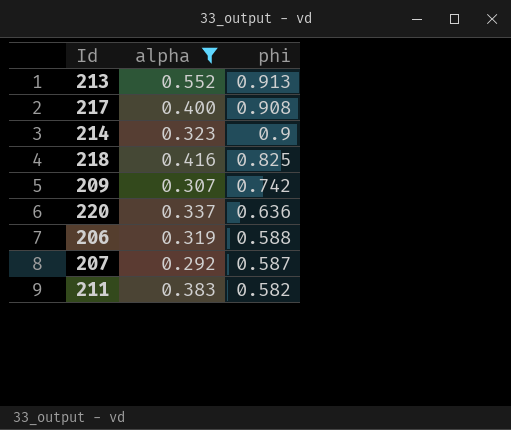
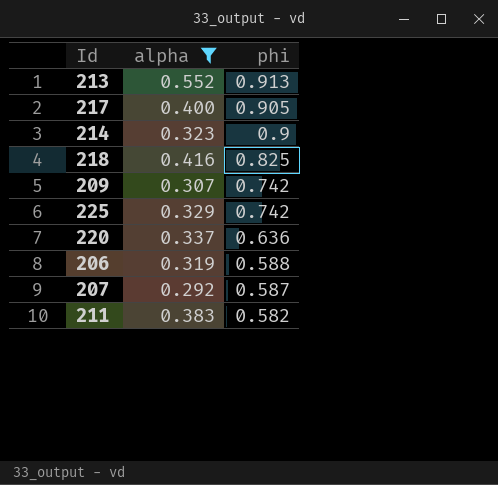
217 | phi: 0.908 -> 0.905
row 225: none -> 0.329 | 0.742

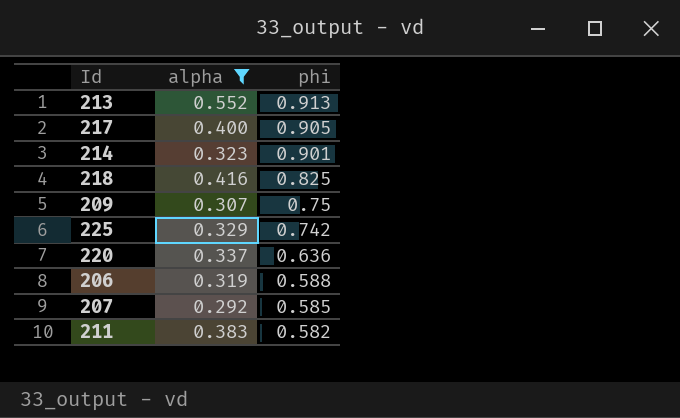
214 | phi: 0.9 -> 0.901
209 | phi: 0.742 -> 0.75
207 | phi: 0.587 -> 0.585

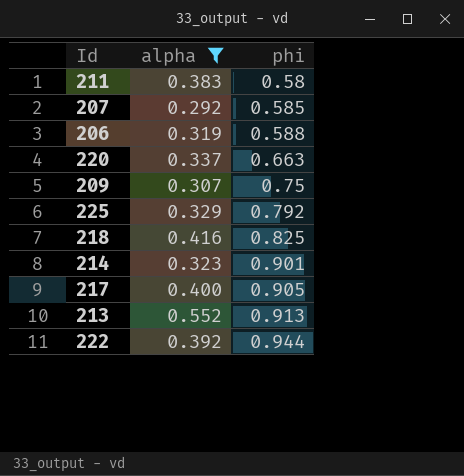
row order: phi descending -> phi ascending
211 | phi: 0.582 -> 0.58
220 | phi: 0.636 -> 0.663
225 | phi: 0.742 -> 0.792
row 222: none -> 0.392 | 0.944

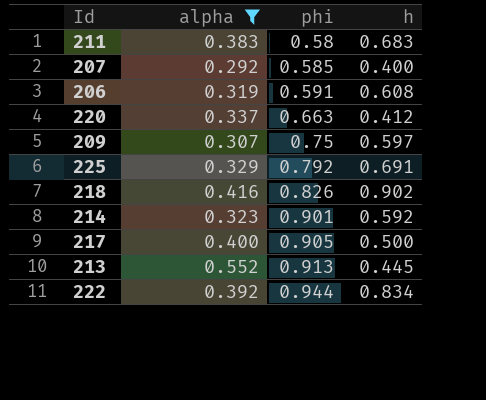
column h | position: none -> 4
206 | phi: 0.588 -> 0.591
218 | phi: 0.825 -> 0.826

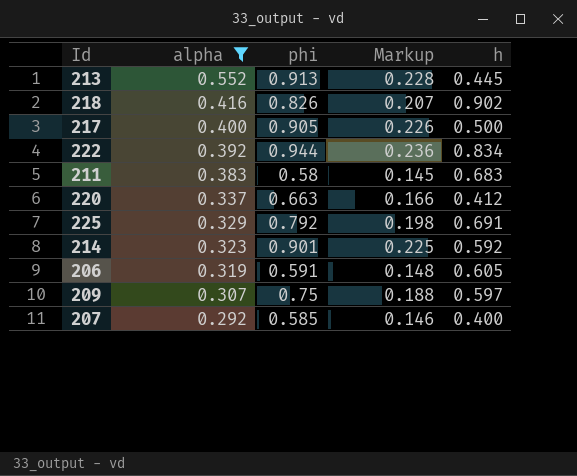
row order: phi ascending -> alpha descending
column Markup | formula: none -> [phi] * 0.25
206 | h: 0.608 -> 0.605

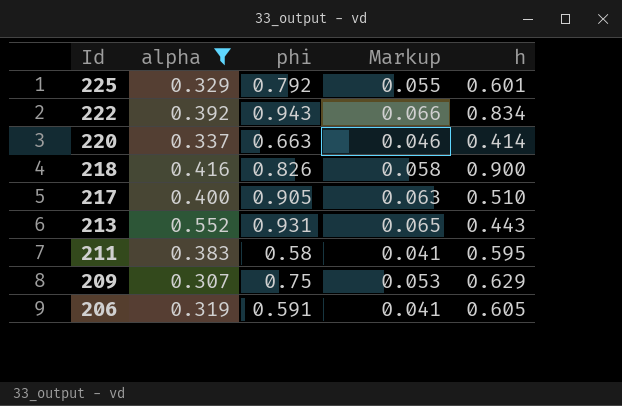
row order: alpha descending -> Id descending
column Markup | formula: [phi] * 0.25 -> [phi] * 0.07
row 214: 0.323 | 0.901 | 0.225 | 0.592 -> none
row 207: 0.292 | 0.585 | 0.146 | 0.400 -> none
225 | h: 0.691 -> 0.601
222 | phi: 0.944 -> 0.943
220 | h: 0.412 -> 0.414
218 | h: 0.902 -> 0.900
217 | h: 0.500 -> 0.510
213 | phi: 0.913 -> 0.931
213 | h: 0.445 -> 0.443
211 | h: 0.683 -> 0.595
209 | h: 0.597 -> 0.629

